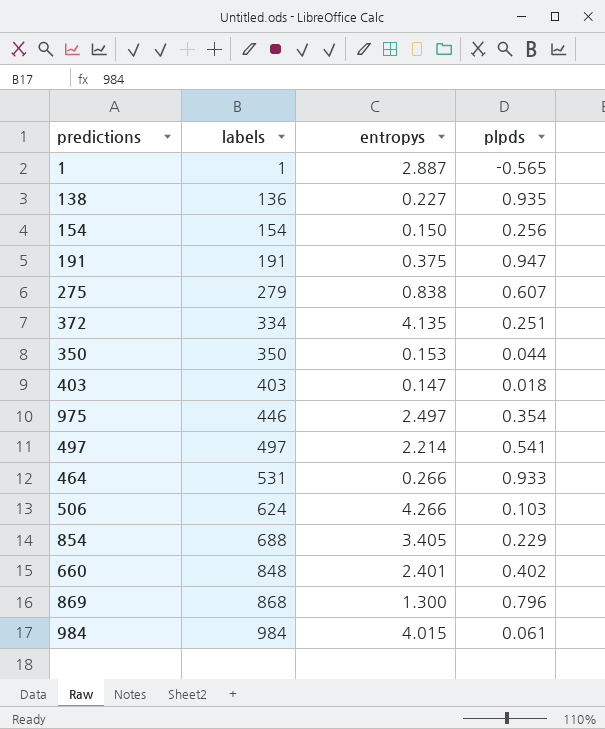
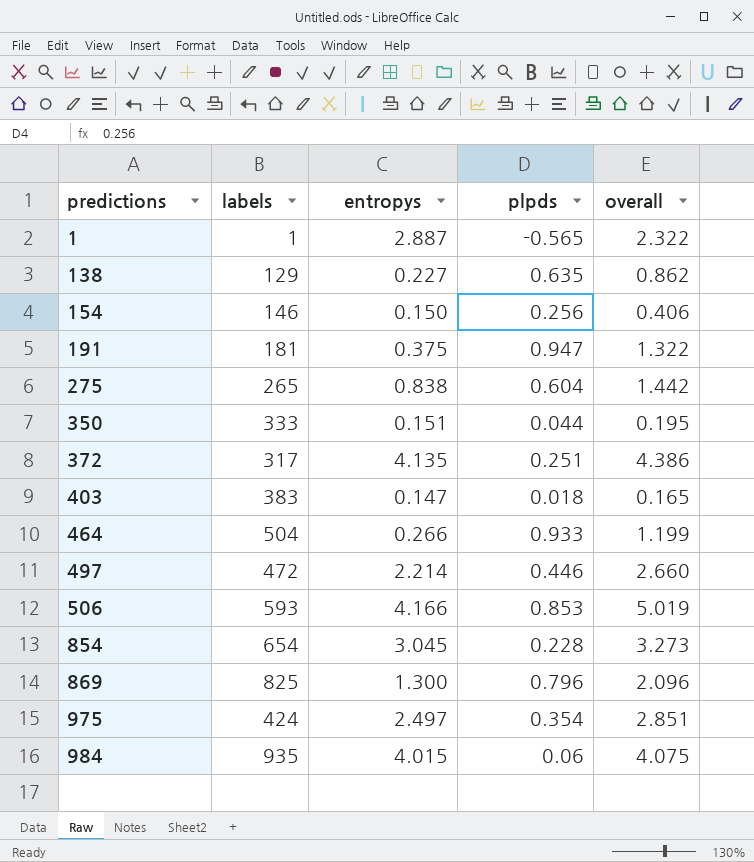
row order: labels ascending -> predictions ascending
column overall | formula: none -> [entropys] + [plpds]
row 660: 848 | 2.401 | 0.402 -> none
138 | labels: 136 -> 129
138 | plpds: 0.935 -> 0.635
154 | labels: 154 -> 146
191 | labels: 191 -> 181
275 | labels: 279 -> 265
275 | plpds: 0.607 -> 0.604
350 | labels: 350 -> 333
350 | entropys: 0.153 -> 0.151
372 | labels: 334 -> 317
403 | labels: 403 -> 383
464 | labels: 531 -> 504
497 | labels: 497 -> 472
497 | plpds: 0.541 -> 0.446
506 | labels: 624 -> 593
506 | entropys: 4.266 -> 4.166
506 | plpds: 0.103 -> 0.853
854 | labels: 688 -> 654
854 | entropys: 3.405 -> 3.045
854 | plpds: 0.229 -> 0.228
869 | labels: 868 -> 825
975 | labels: 446 -> 424
984 | labels: 984 -> 935
984 | plpds: 0.061 -> 0.06

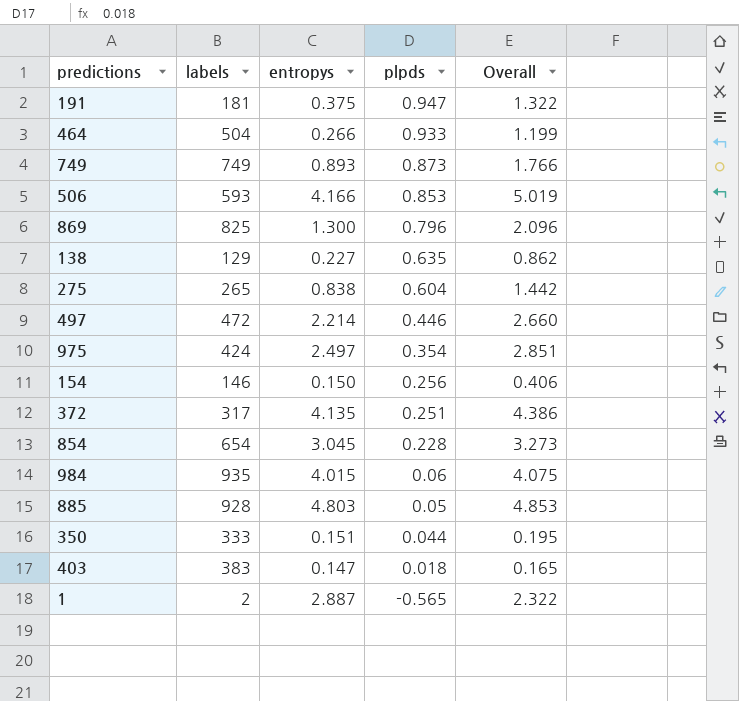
row order: predictions ascending -> plpds descending
column name: overall -> Overall
row 749: none -> 749 | 0.893 | 0.873 | 1.766
row 885: none -> 928 | 4.803 | 0.05 | 4.853
1 | labels: 1 -> 2

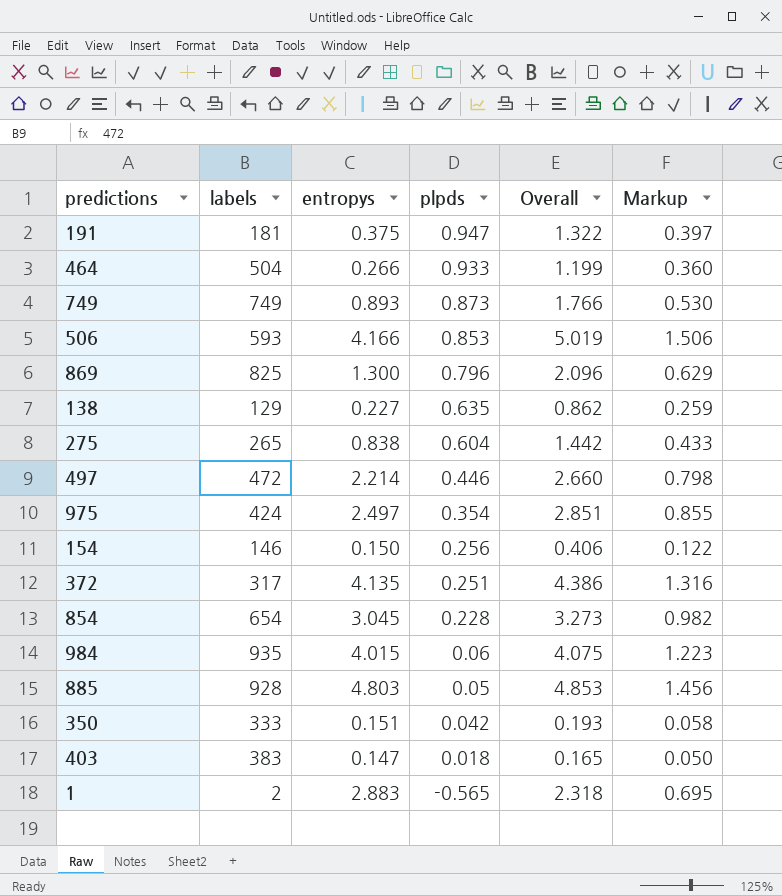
column Markup | formula: none -> [Overall] * 0.3
350 | plpds: 0.044 -> 0.042
350 | Overall: 0.195 -> 0.193
1 | entropys: 2.887 -> 2.883
1 | Overall: 2.322 -> 2.318

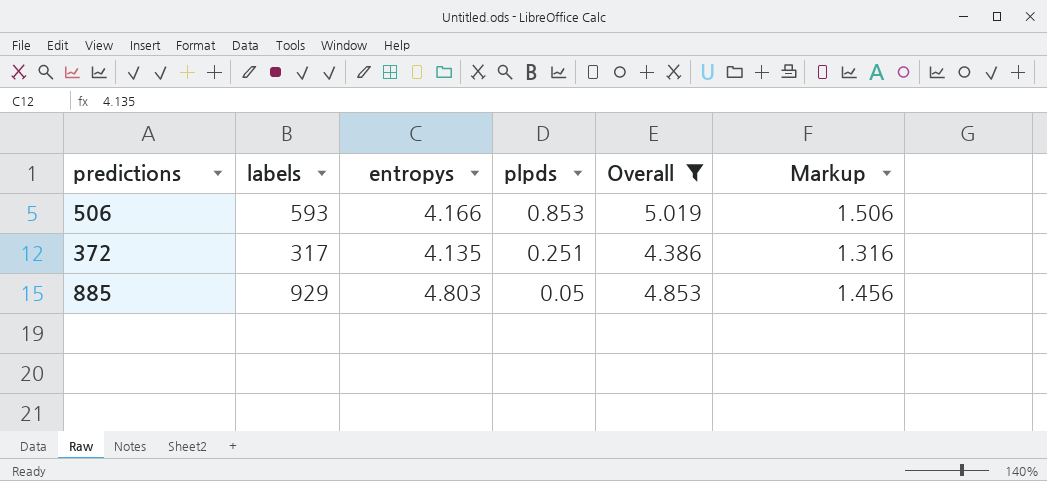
filter: none -> Overall >= 4.386
885 | labels: 928 -> 929

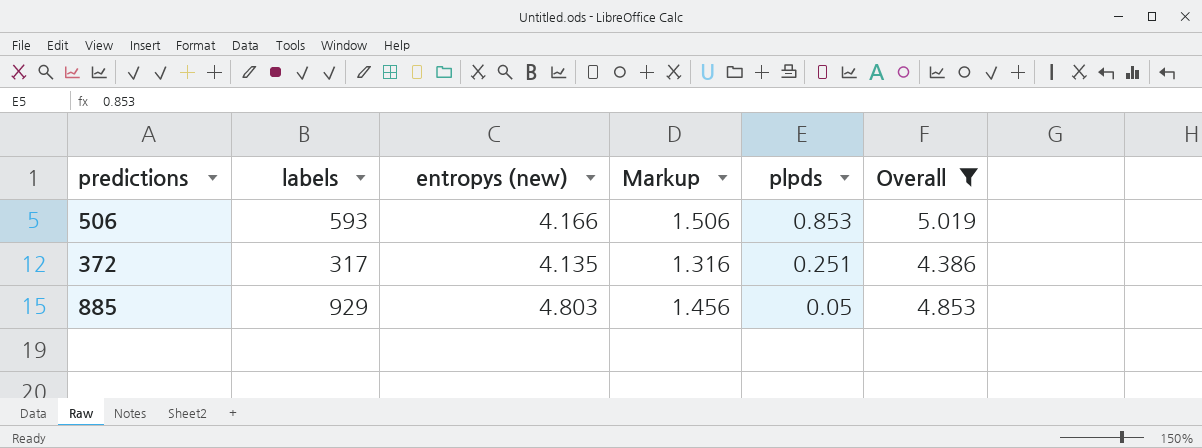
column name: entropys -> entropys (new)
column Markup | position: 6 -> 4

